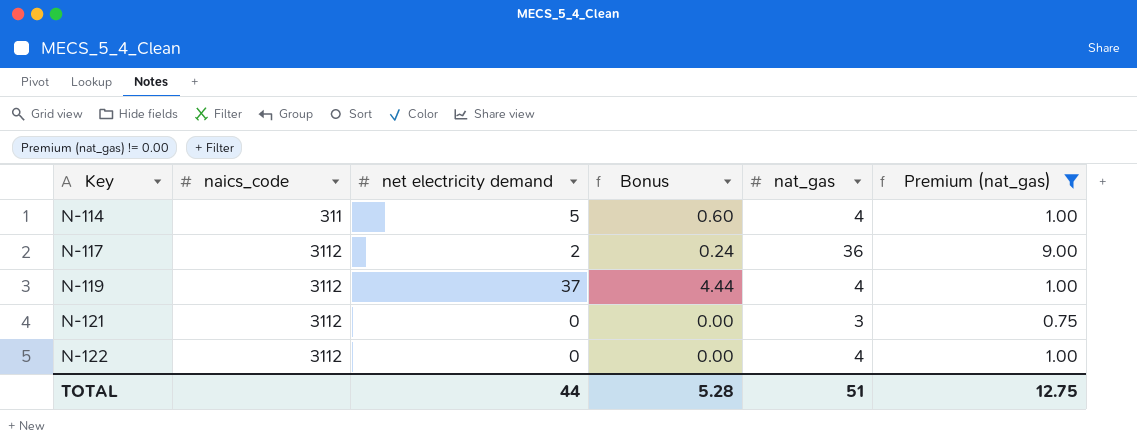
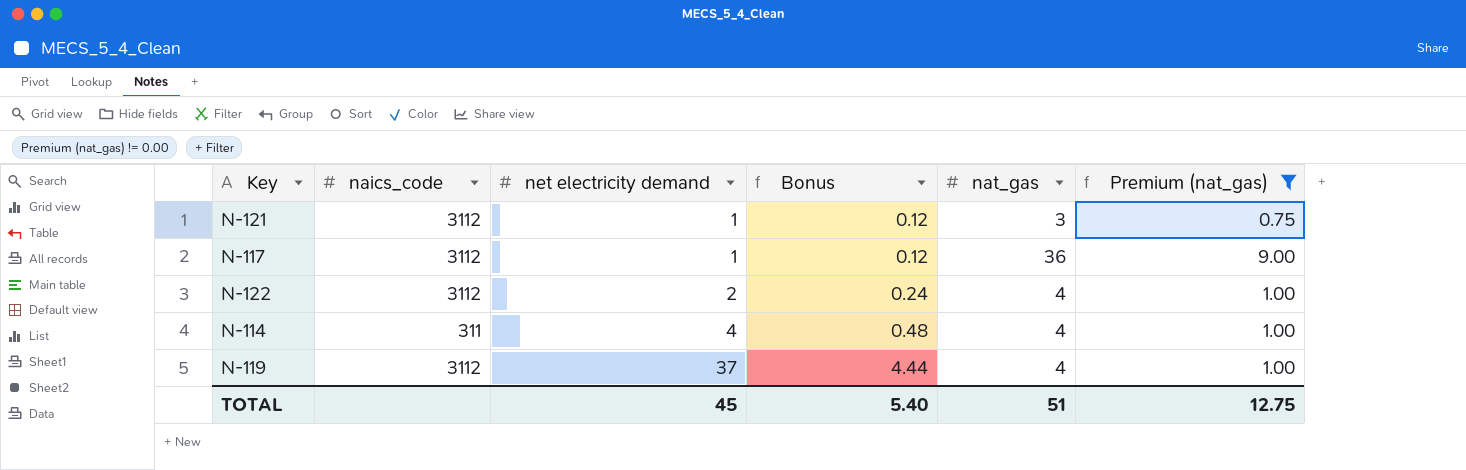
row order: Key ascending -> net electricity demand ascending
N-121 | net electricity demand: 0 -> 1
N-121 | Bonus: 0.00 -> 0.12
N-117 | net electricity demand: 2 -> 1
N-117 | Bonus: 0.24 -> 0.12
N-122 | net electricity demand: 0 -> 2
N-122 | Bonus: 0.00 -> 0.24
N-114 | net electricity demand: 5 -> 4
N-114 | Bonus: 0.60 -> 0.48
TOTAL | net electricity demand: 44 -> 45
TOTAL | Bonus: 5.28 -> 5.40

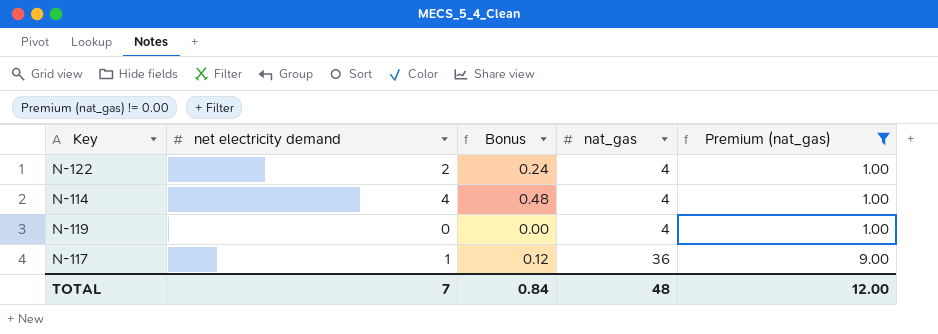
row order: net electricity demand ascending -> nat_gas ascending
column naics_code | position: 2 -> none
row N-121: 3112 | 1 | 0.12 | 3 | 0.75 -> none
N-119 | net electricity demand: 37 -> 0
N-119 | Bonus: 4.44 -> 0.00
TOTAL | net electricity demand: 45 -> 7
TOTAL | Bonus: 5.40 -> 0.84
TOTAL | nat_gas: 51 -> 48
TOTAL | Premium (nat_gas): 12.75 -> 12.00

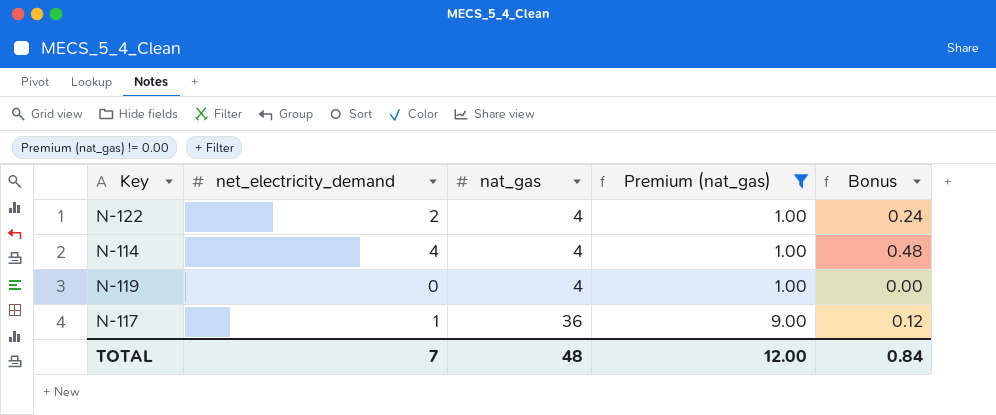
column name: net electricity demand -> net_electricity_demand
column Bonus | position: 3 -> 5

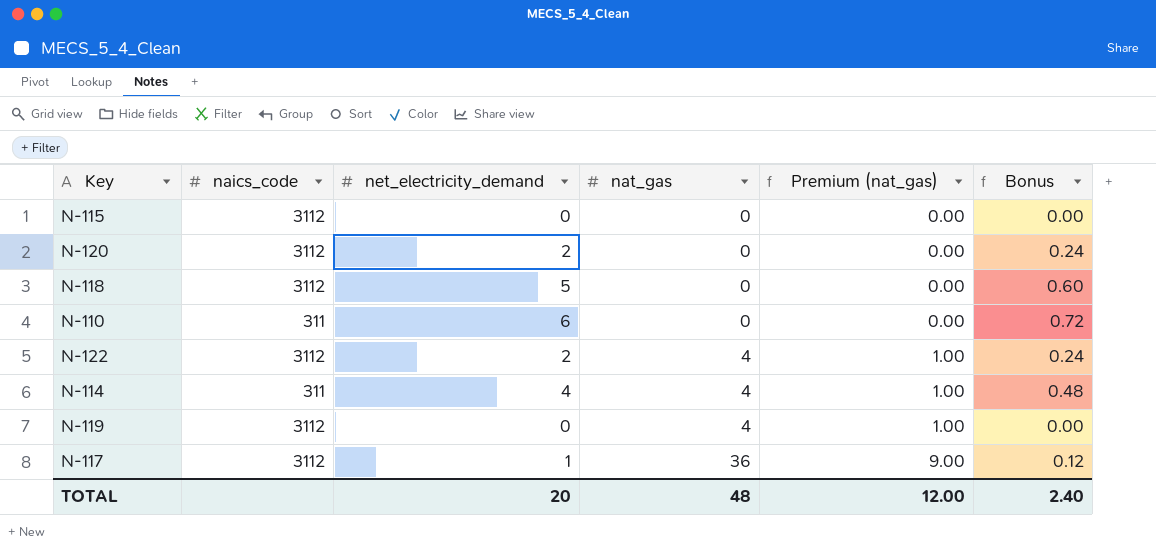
filter: Premium (nat_gas) != 0.00 -> none
column naics_code | position: none -> 2
TOTAL | net_electricity_demand: 7 -> 20
TOTAL | Bonus: 0.84 -> 2.40

